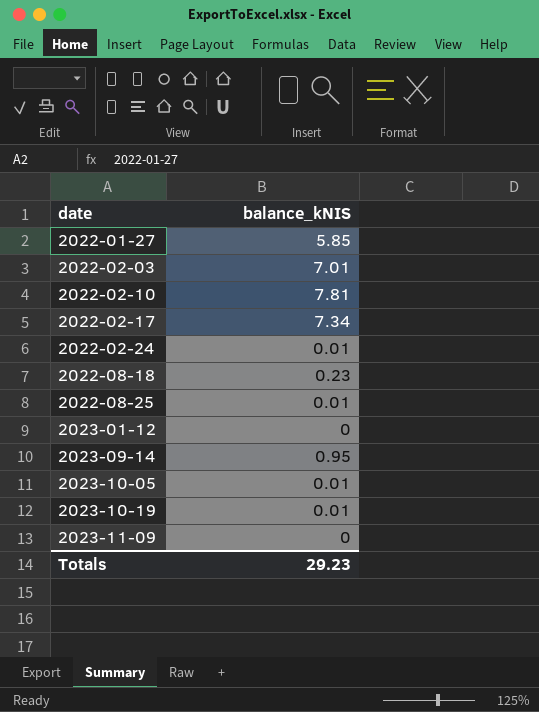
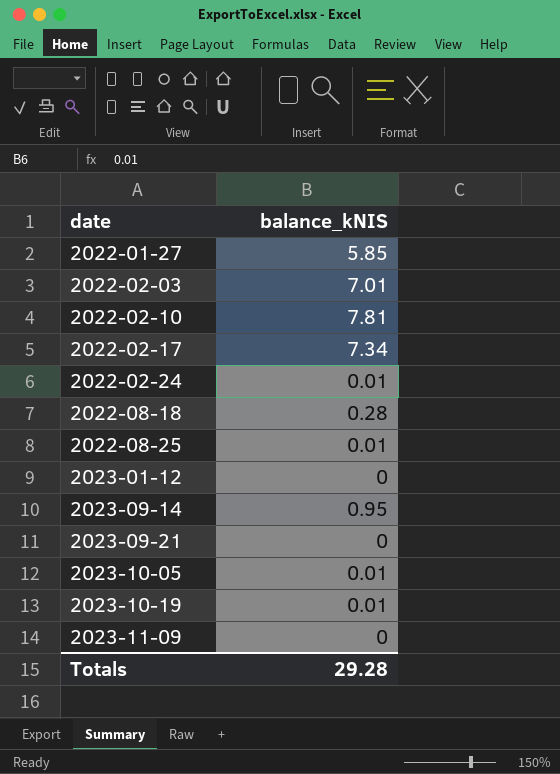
2022-08-18 | balance_kNIS: 0.23 -> 0.28
row 2023-09-21: none -> 0
Totals | balance_kNIS: 29.23 -> 29.28

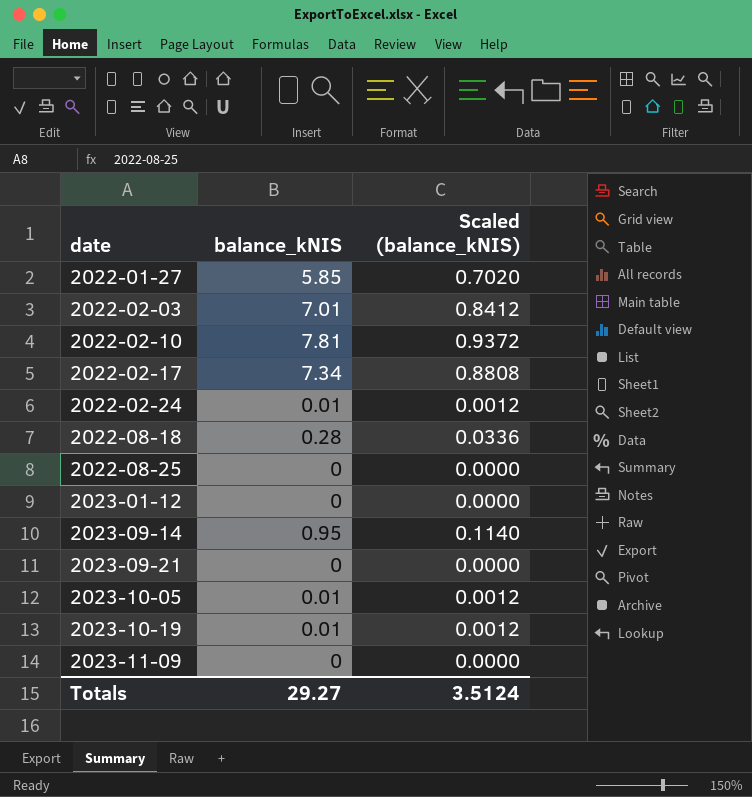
column Scaled (balance_kNIS) | formula: none -> [balance_kNIS] * 0.12
2022-08-25 | balance_kNIS: 0.01 -> 0
Totals | balance_kNIS: 29.28 -> 29.27

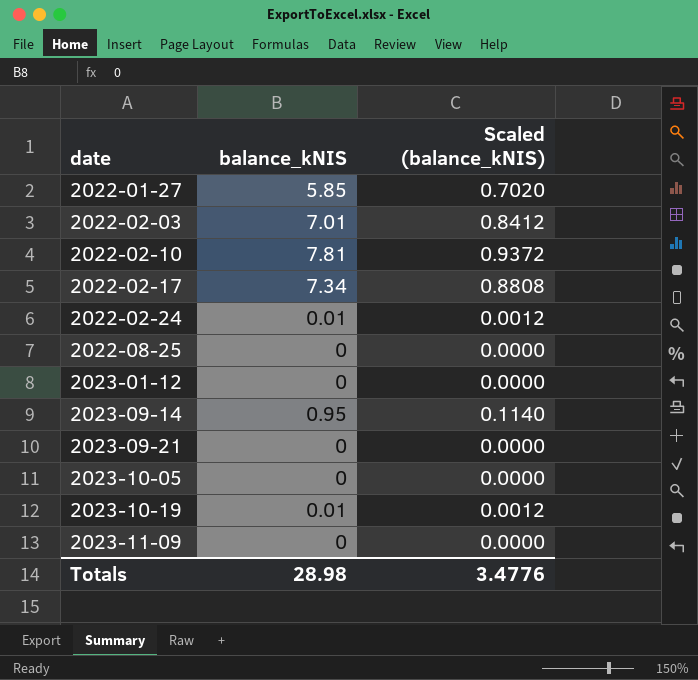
row 2022-08-18: 0.28 | 0.0336 -> none
2023-10-05 | balance_kNIS: 0.01 -> 0
2023-10-05 | Scaled (balance_kNIS): 0.0012 -> 0.0000
Totals | balance_kNIS: 29.27 -> 28.98
Totals | Scaled (balance_kNIS): 3.5124 -> 3.4776

